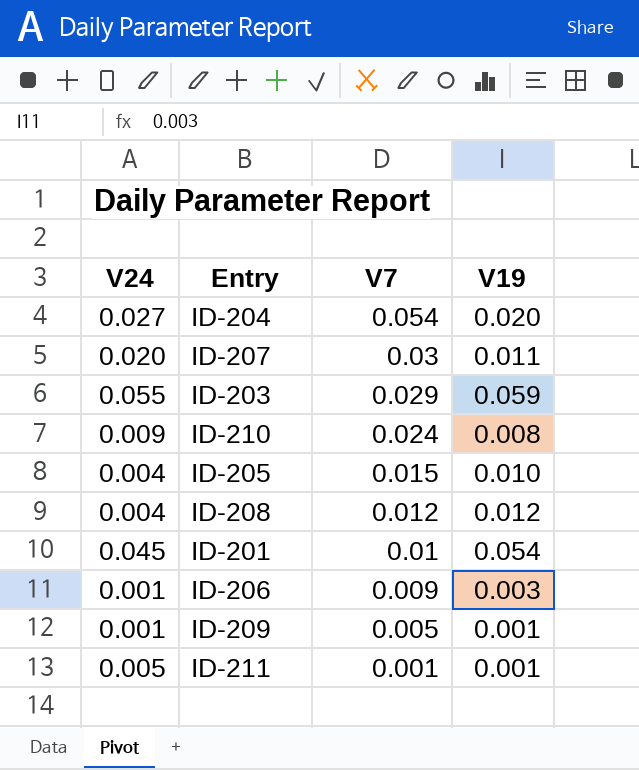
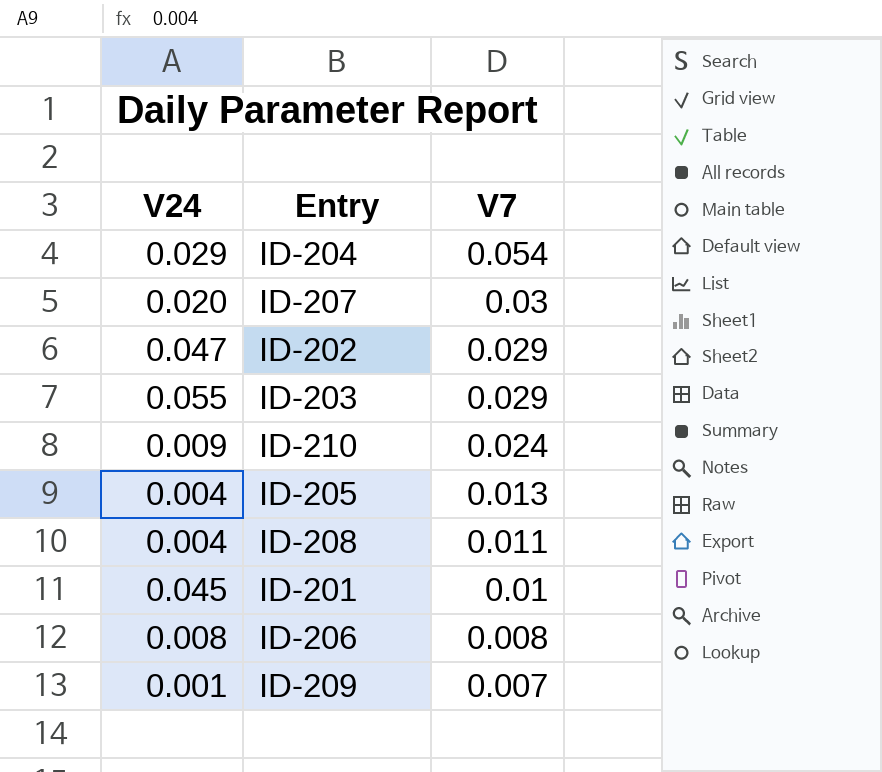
column V19 | position: 4 -> none
row ID-211: 0.005 | 0.001 | 0.001 -> none
ID-204 | V24: 0.027 -> 0.029
row ID-202: none -> 0.047 | 0.029
ID-205 | V7: 0.015 -> 0.013
ID-208 | V7: 0.012 -> 0.011
ID-206 | V24: 0.001 -> 0.008
ID-206 | V7: 0.009 -> 0.008
ID-209 | V7: 0.005 -> 0.007

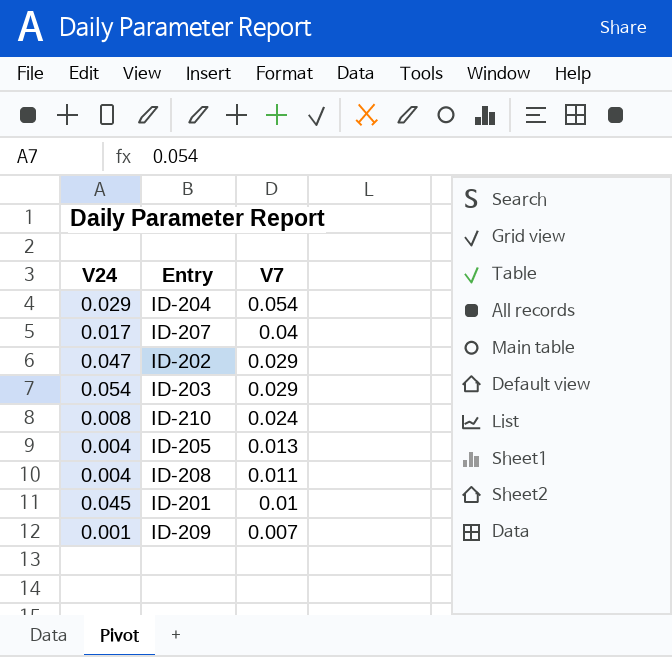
row ID-206: 0.008 | 0.008 -> none
ID-207 | V24: 0.020 -> 0.017
ID-207 | V7: 0.03 -> 0.04
ID-203 | V24: 0.055 -> 0.054
ID-210 | V24: 0.009 -> 0.008

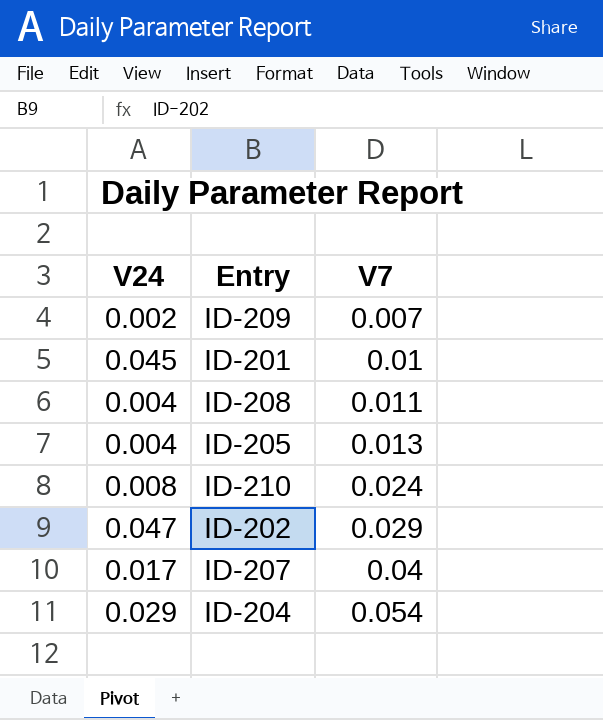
row order: V7 descending -> V7 ascending
row ID-203: 0.054 | 0.029 -> none
ID-209 | V24: 0.001 -> 0.002

